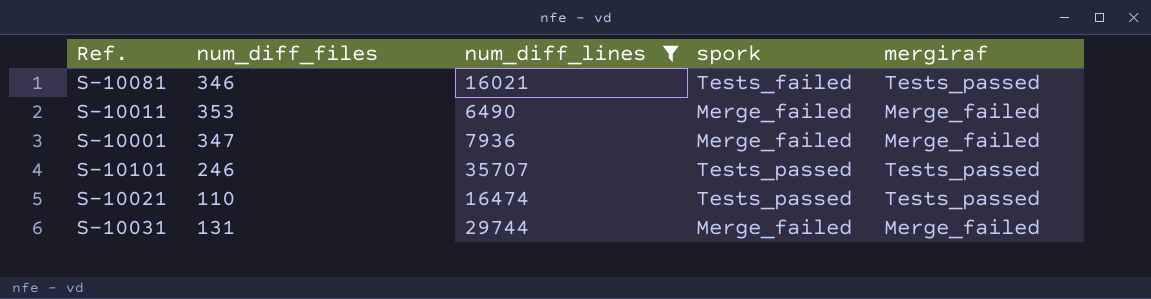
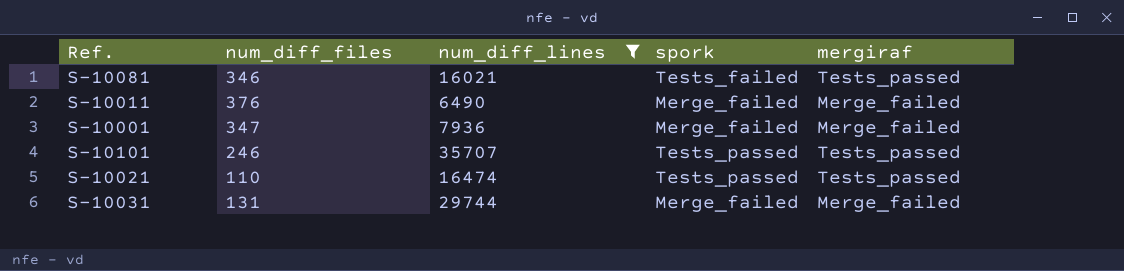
S-10011 | num_diff_files: 353 -> 376

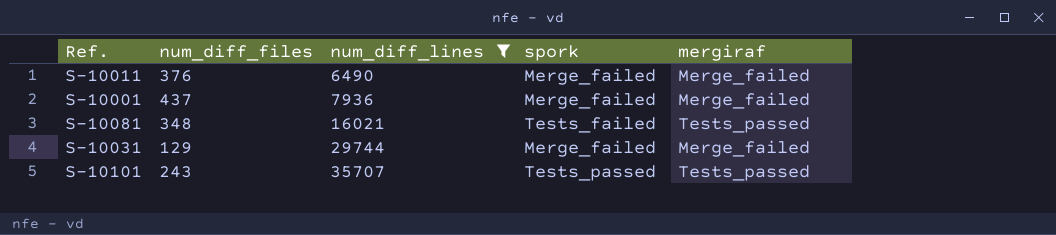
row order: none -> num_diff_lines ascending
row S-10021: 110 | 16474 | Tests_passed | Tests_passed -> none
S-10001 | num_diff_files: 347 -> 437
S-10081 | num_diff_files: 346 -> 348
S-10031 | num_diff_files: 131 -> 129
S-10101 | num_diff_files: 246 -> 243

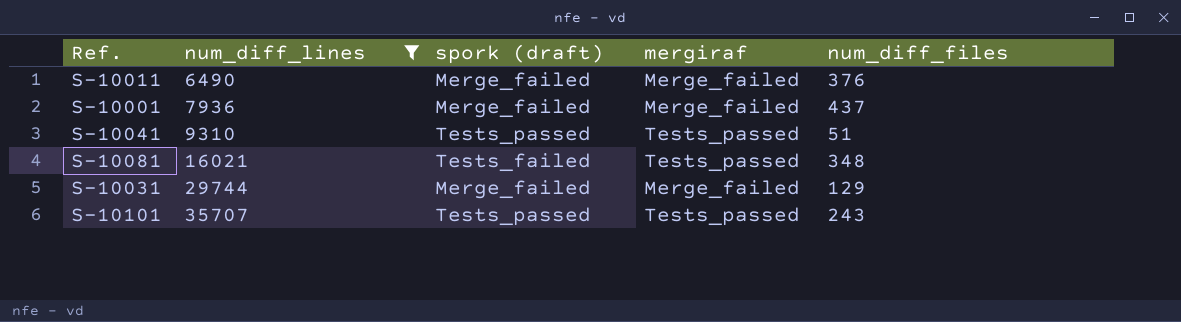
column name: spork -> spork (draft)
column num_diff_files | position: 2 -> 5
row S-10041: none -> 9310 | Tests_passed | Tests_passed | 51

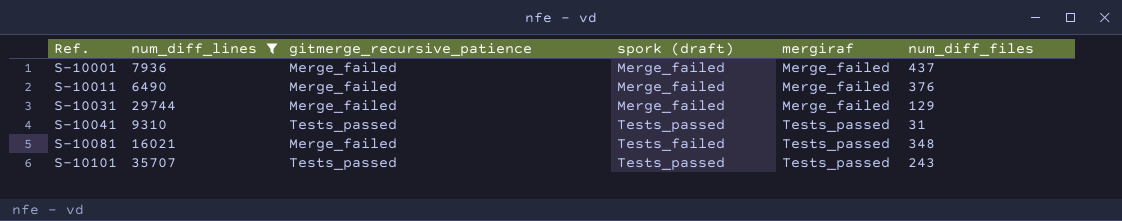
row order: num_diff_lines ascending -> Ref. ascending
column gitmerge_recursive_patience | position: none -> 3
S-10041 | num_diff_files: 51 -> 31

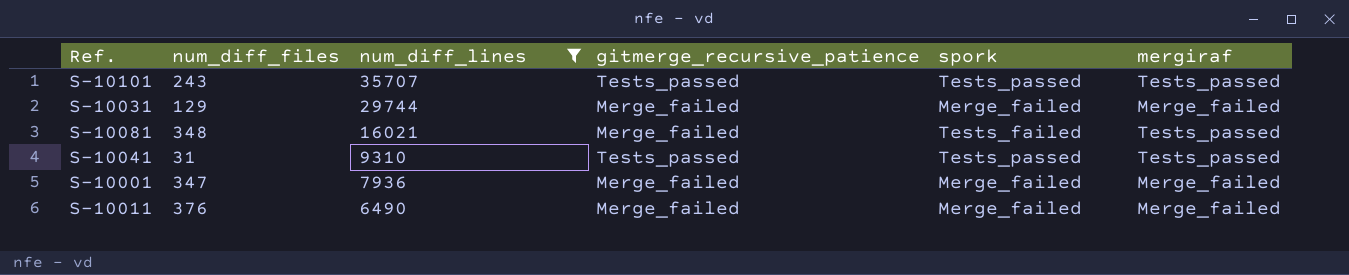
row order: Ref. ascending -> num_diff_lines descending
column num_diff_files | position: 6 -> 2
column name: spork (draft) -> spork
S-10001 | num_diff_files: 437 -> 347

